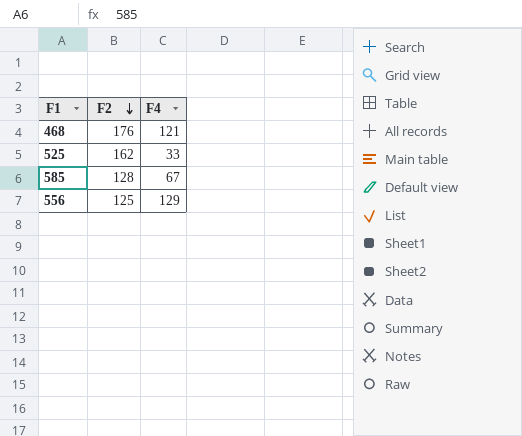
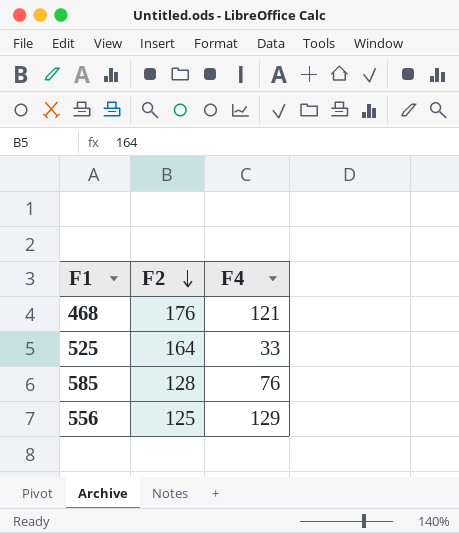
525 | F2: 162 -> 164
585 | F4: 67 -> 76

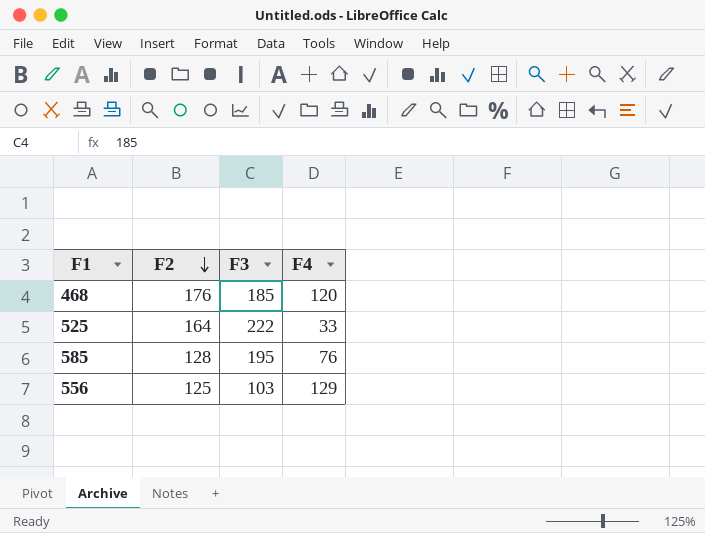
column F3 | position: none -> 3
468 | F4: 121 -> 120

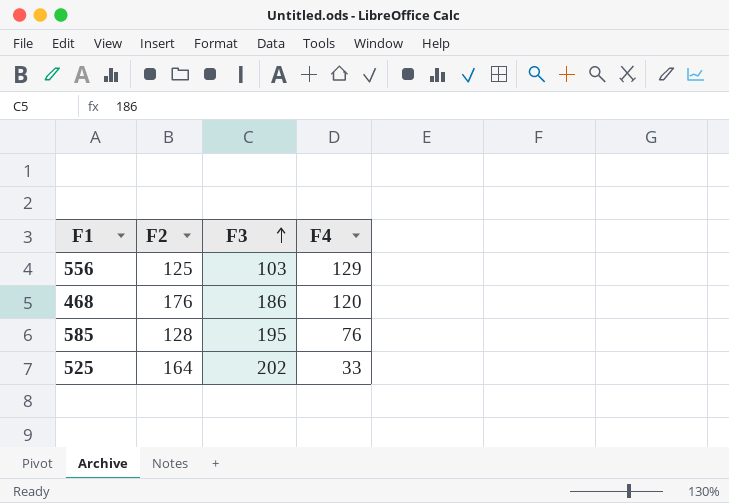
row order: F2 descending -> F3 ascending
468 | F3: 185 -> 186
525 | F3: 222 -> 202

